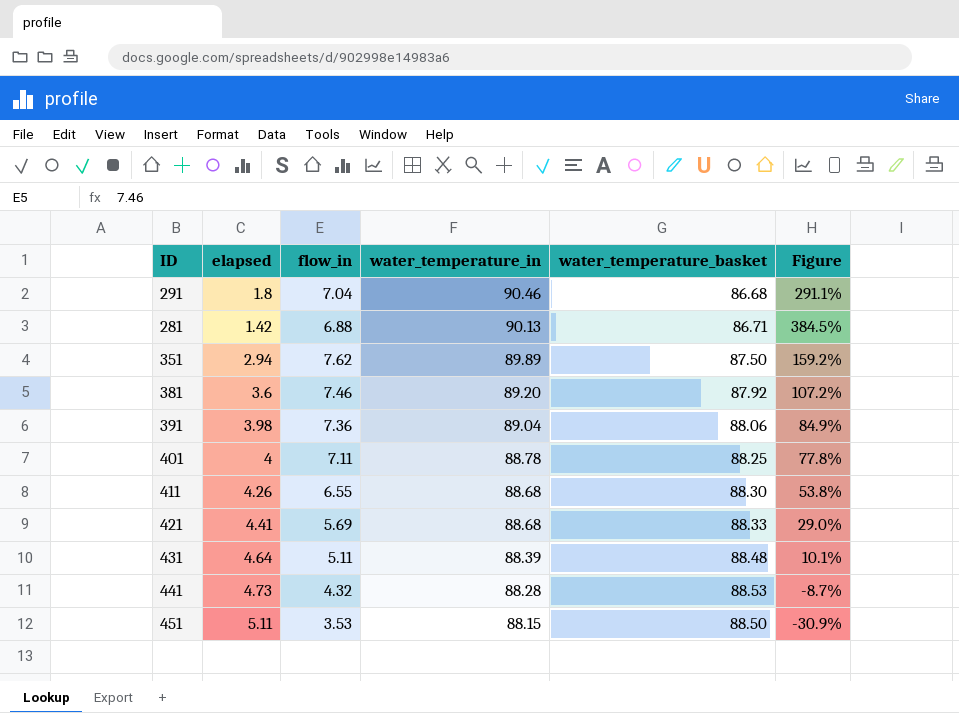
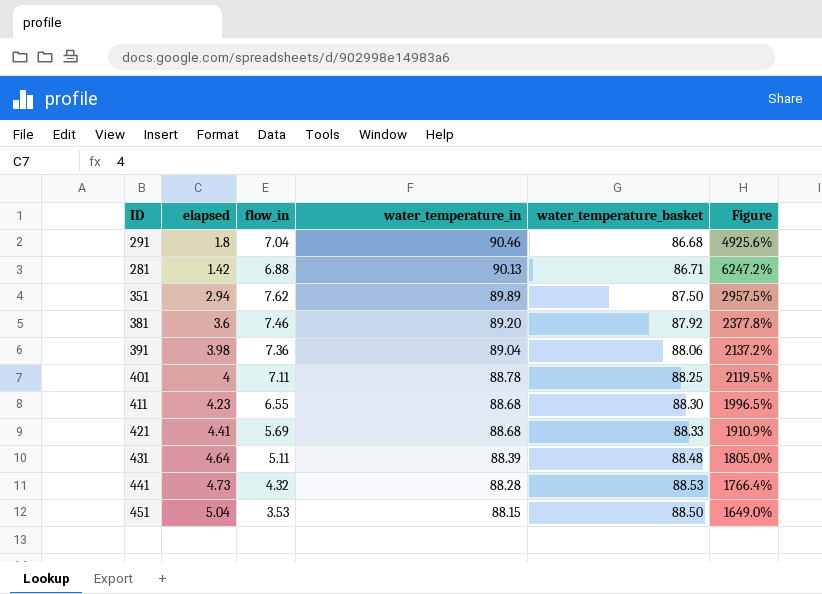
column Figure | formula: ([flow_in] - [elapsed]) / [elapsed] -> ([water_temperature_in] - [elapsed]) / [elapsed]
411 | elapsed: 4.26 -> 4.23
451 | elapsed: 5.11 -> 5.04

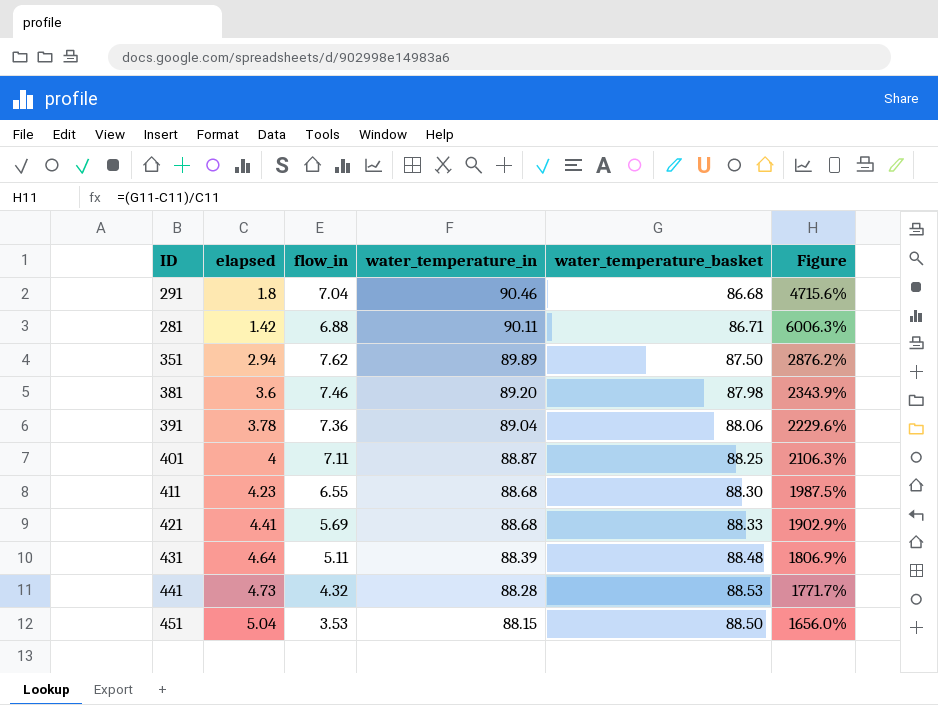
column Figure | formula: ([water_temperature_in] - [elapsed]) / [elapsed] -> ([water_temperature_basket] - [elapsed]) / [elapsed]
281 | water_temperature_in: 90.13 -> 90.11
381 | water_temperature_basket: 87.92 -> 87.98
391 | elapsed: 3.98 -> 3.78
401 | water_temperature_in: 88.78 -> 88.87

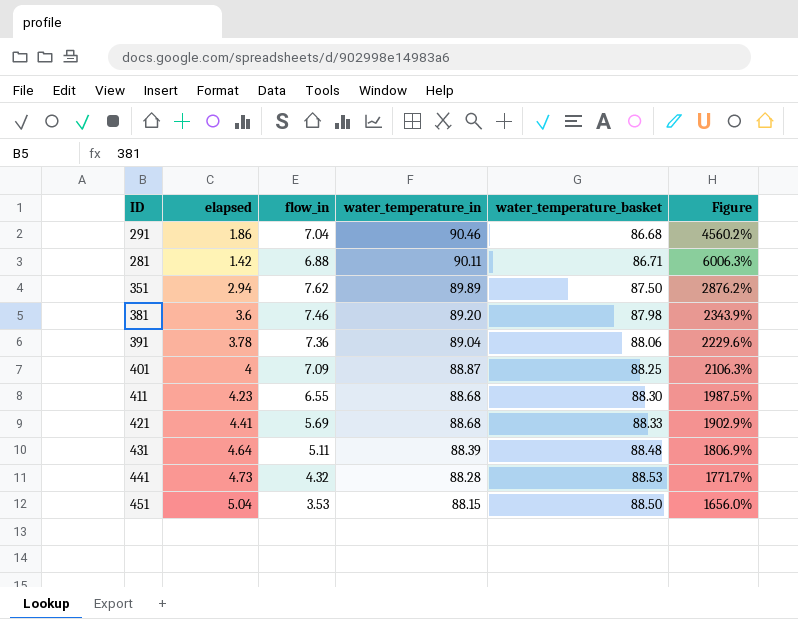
291 | elapsed: 1.8 -> 1.86
291 | Figure: 4715.6% -> 4560.2%
401 | flow_in: 7.11 -> 7.09

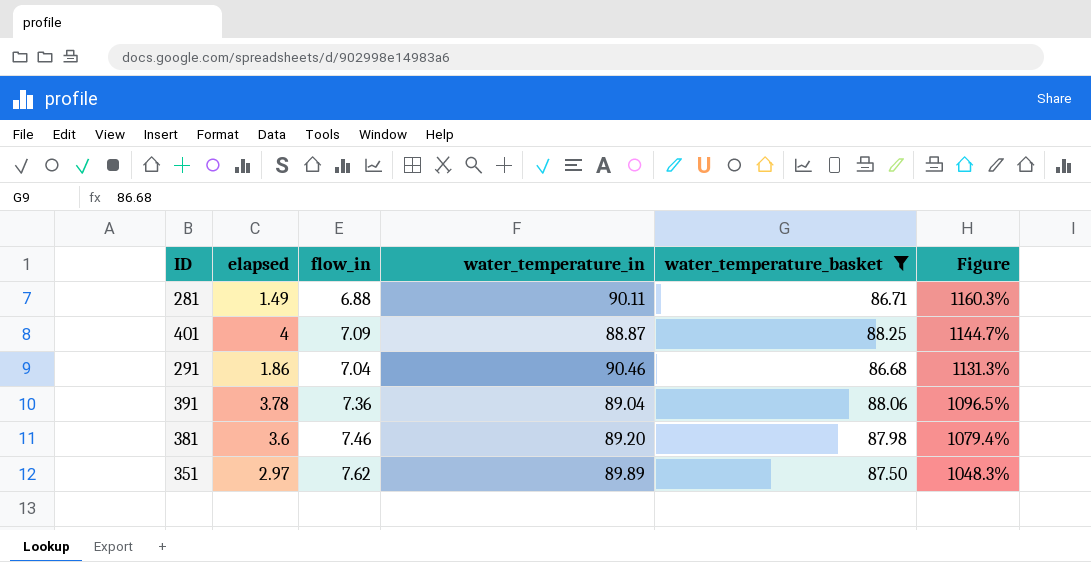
filter: none -> water_temperature_basket <= 88.25
row order: water_temperature_in descending -> Figure descending
column Figure | formula: ([water_temperature_basket] - [elapsed]) / [elapsed] -> ([water_temperature_basket] - [flow_in]) / [flow_in]
281 | elapsed: 1.42 -> 1.49
351 | elapsed: 2.94 -> 2.97

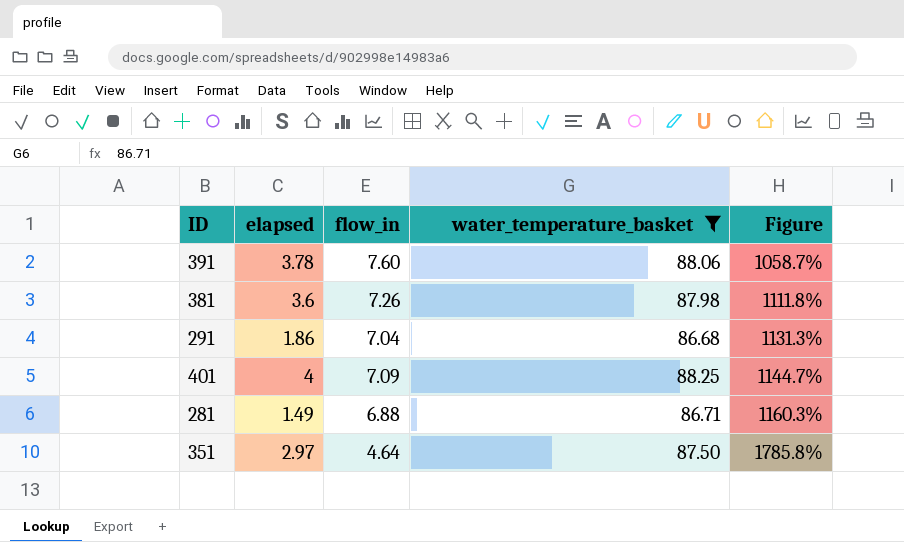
row order: Figure descending -> Figure ascending
column water_temperature_in | position: 4 -> none
391 | flow_in: 7.36 -> 7.60
391 | Figure: 1096.5% -> 1058.7%
381 | flow_in: 7.46 -> 7.26
381 | Figure: 1079.4% -> 1111.8%
351 | flow_in: 7.62 -> 4.64
351 | Figure: 1048.3% -> 1785.8%

